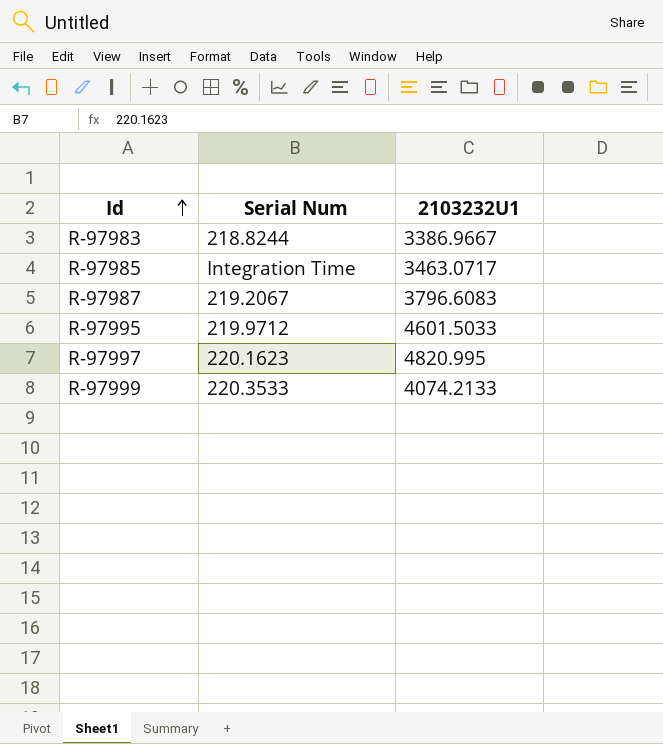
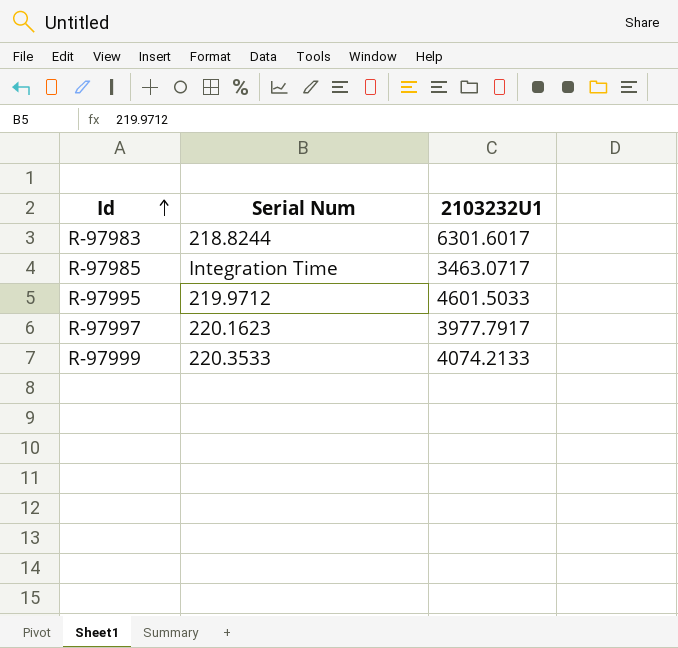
row R-97987: 219.2067 | 3796.6083 -> none
R-97983 | 2103232U1: 3386.9667 -> 6301.6017
R-97997 | 2103232U1: 4820.995 -> 3977.7917

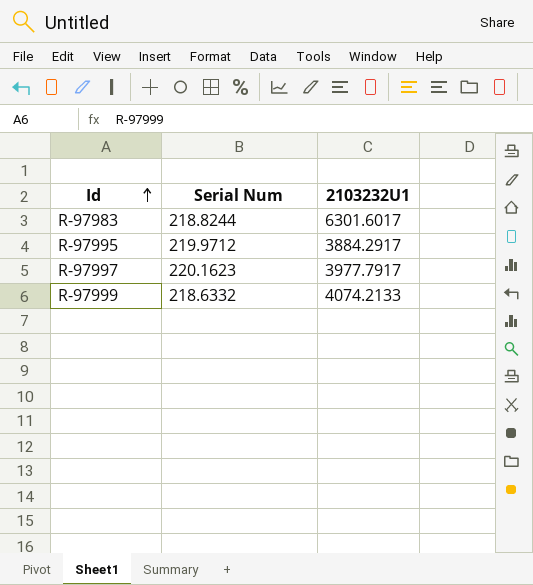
row R-97985: Integration Time | 3463.0717 -> none
R-97995 | 2103232U1: 4601.5033 -> 3884.2917
R-97999 | Serial Num: 220.3533 -> 218.6332

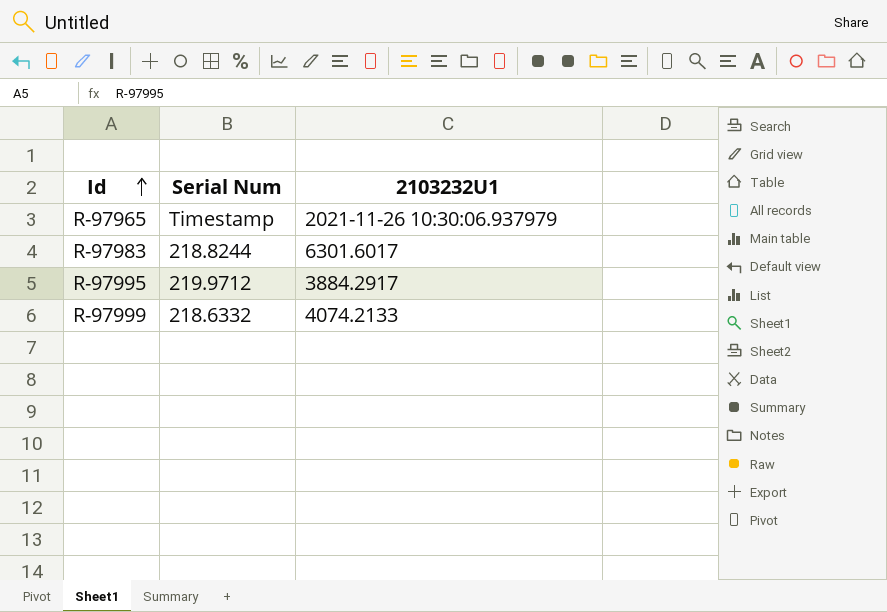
row R-97997: 220.1623 | 3977.7917 -> none
row R-97965: none -> Timestamp | 2021-11-26 10:30:06.937979

